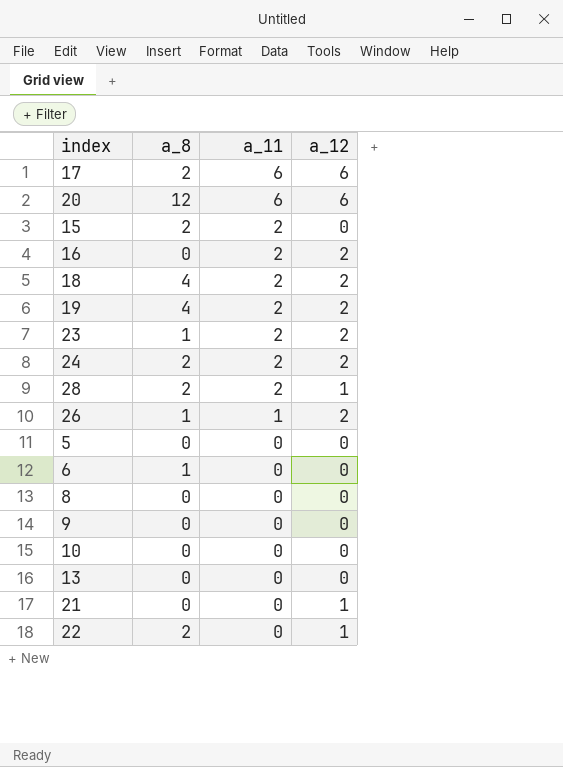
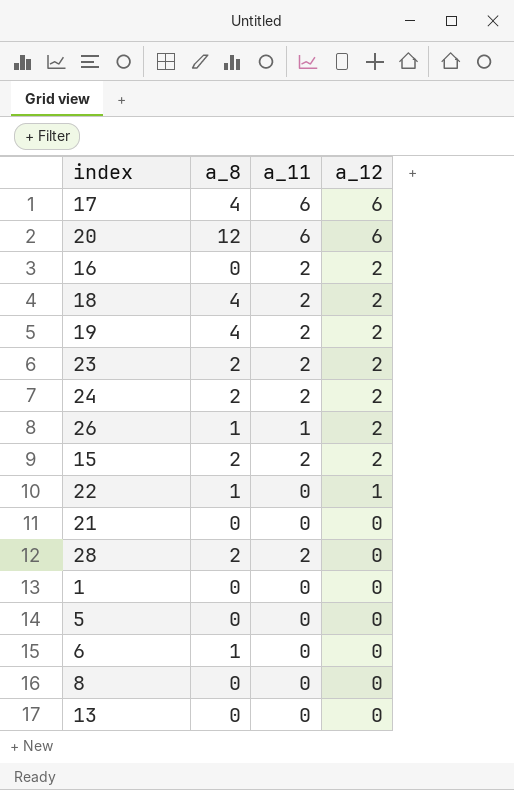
row order: a_11 descending -> a_12 descending
row 9: 0 | 0 | 0 -> none
row 10: 0 | 0 | 0 -> none
17 | a_8: 2 -> 4
23 | a_8: 1 -> 2
15 | a_12: 0 -> 2
22 | a_8: 2 -> 1
21 | a_12: 1 -> 0
28 | a_12: 1 -> 0
row 1: none -> 0 | 0 | 0

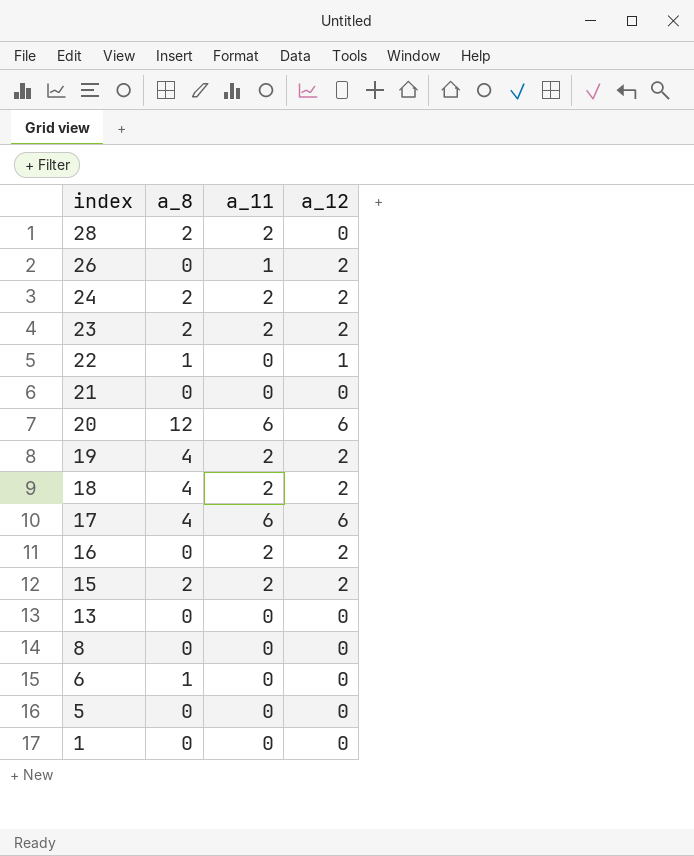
row order: a_12 descending -> index descending
26 | a_8: 1 -> 0

